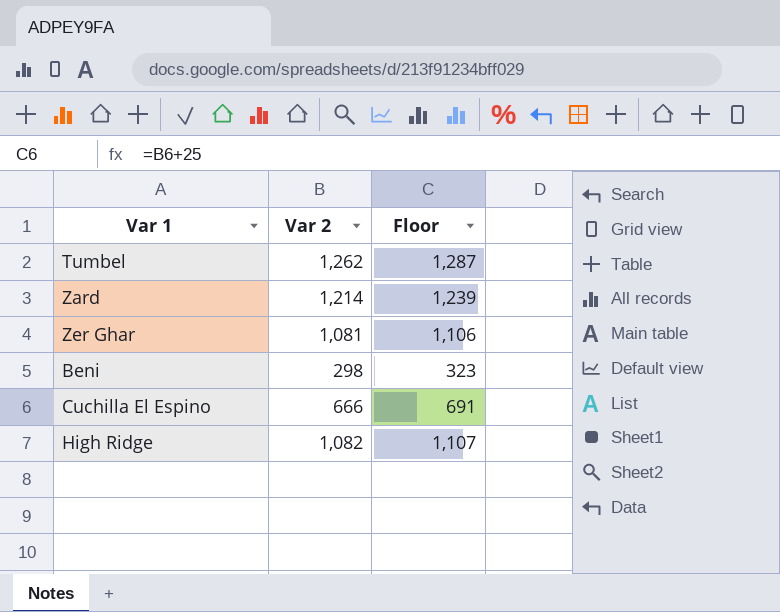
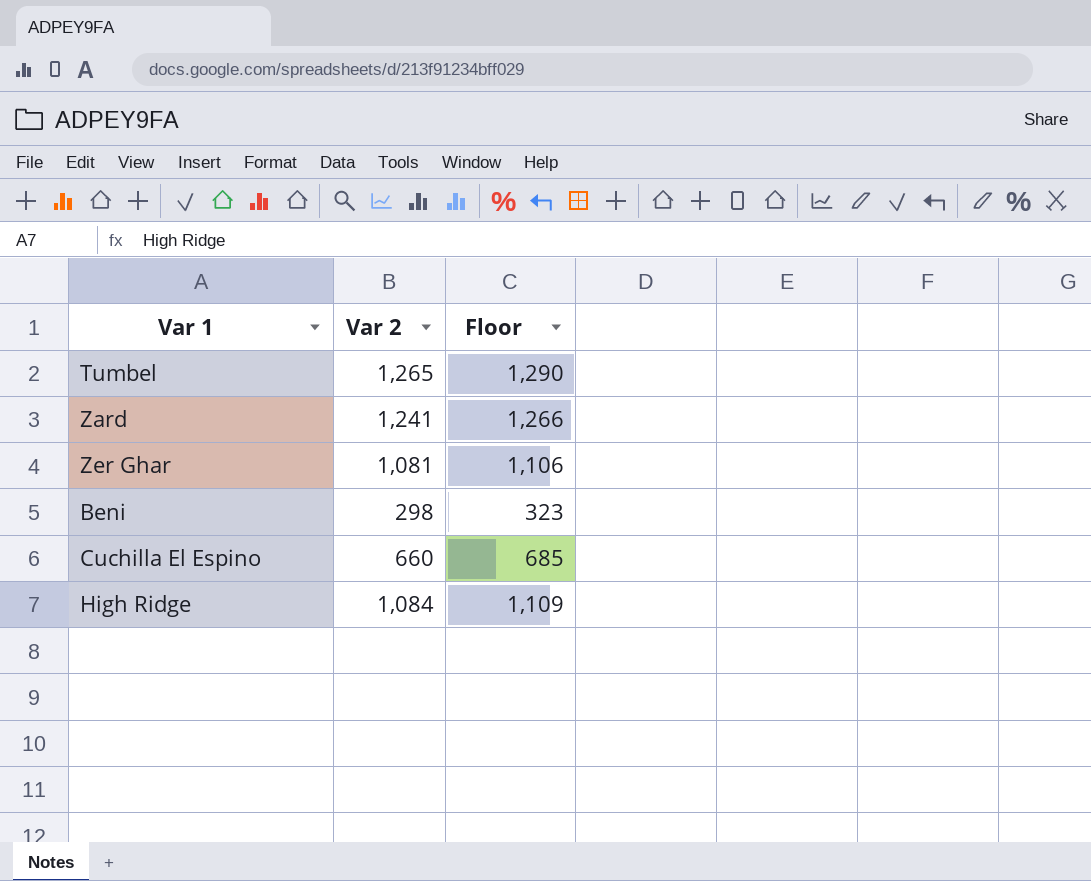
Tumbel | Var 2: 1,262 -> 1,265
Tumbel | Floor: 1,287 -> 1,290
Zard | Var 2: 1,214 -> 1,241
Zard | Floor: 1,239 -> 1,266
Cuchilla El Espino | Var 2: 666 -> 660
Cuchilla El Espino | Floor: 691 -> 685
High Ridge | Var 2: 1,082 -> 1,084
High Ridge | Floor: 1,107 -> 1,109

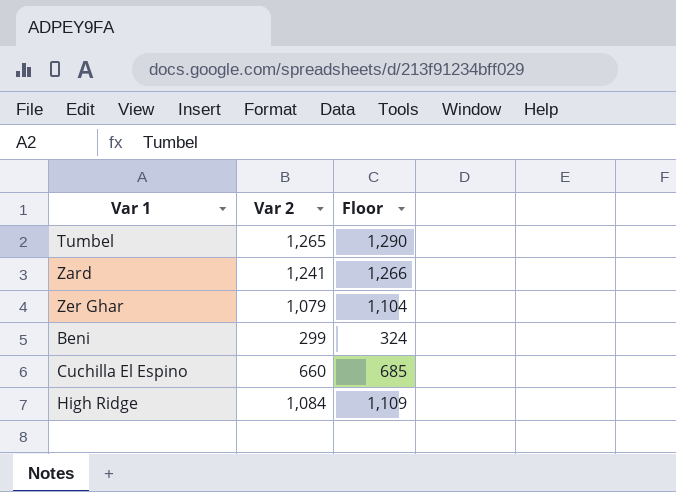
Zer Ghar | Var 2: 1,081 -> 1,079
Zer Ghar | Floor: 1,106 -> 1,104
Beni | Var 2: 298 -> 299
Beni | Floor: 323 -> 324

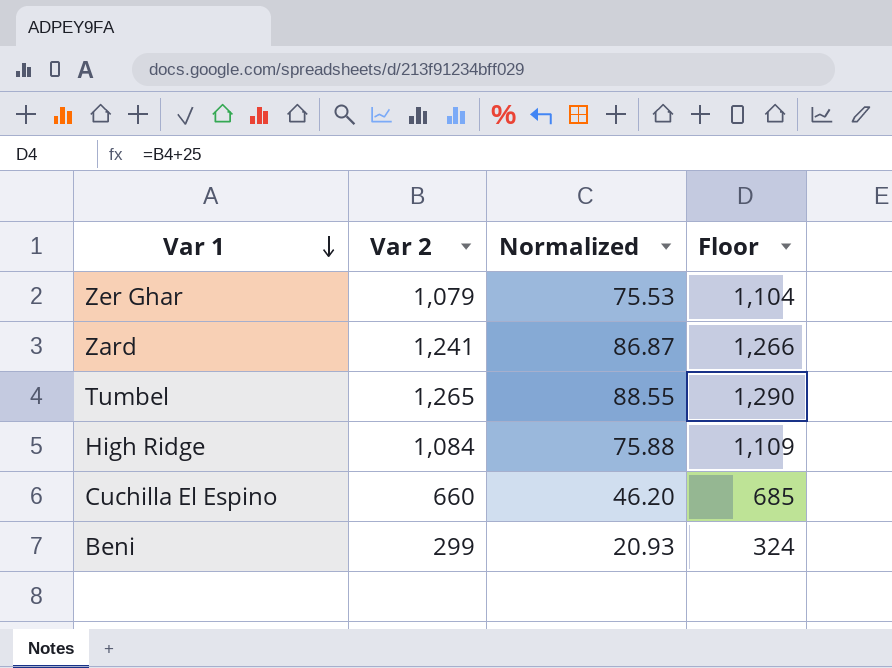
row order: none -> Var 1 descending
column Normalized | formula: none -> [Var 2] * 0.07

